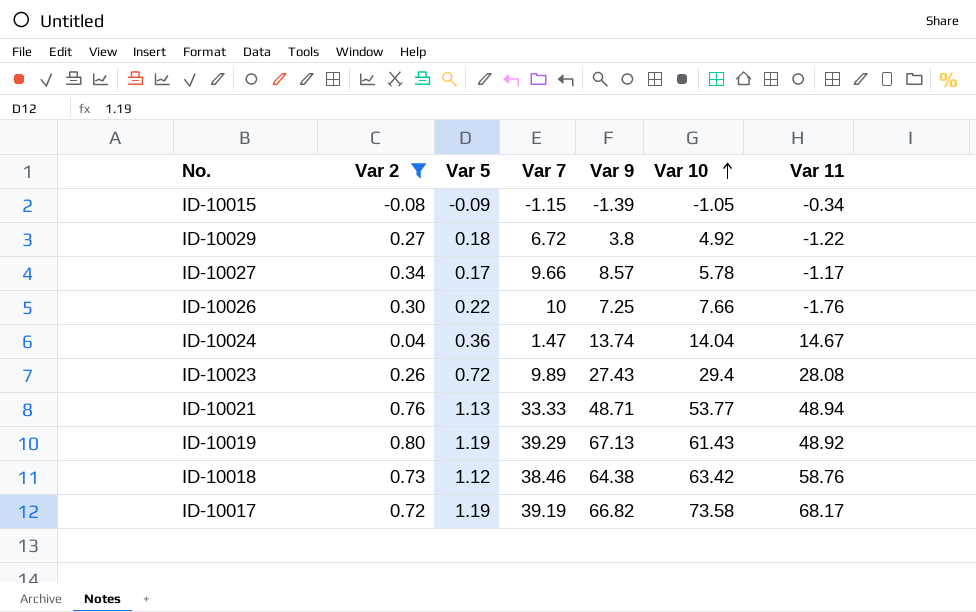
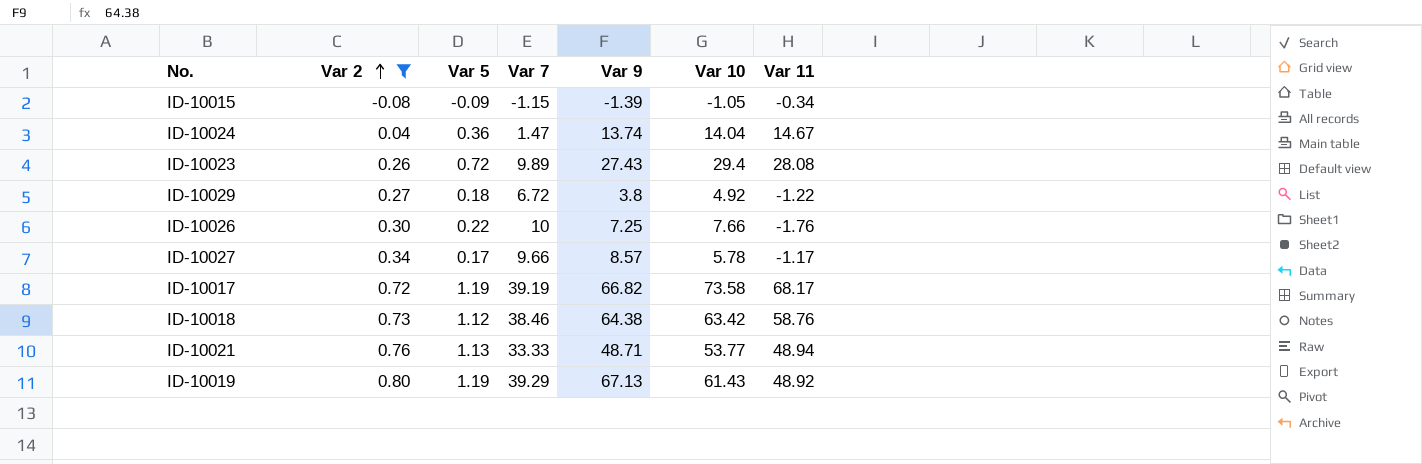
row order: Var 10 ascending -> Var 2 ascending

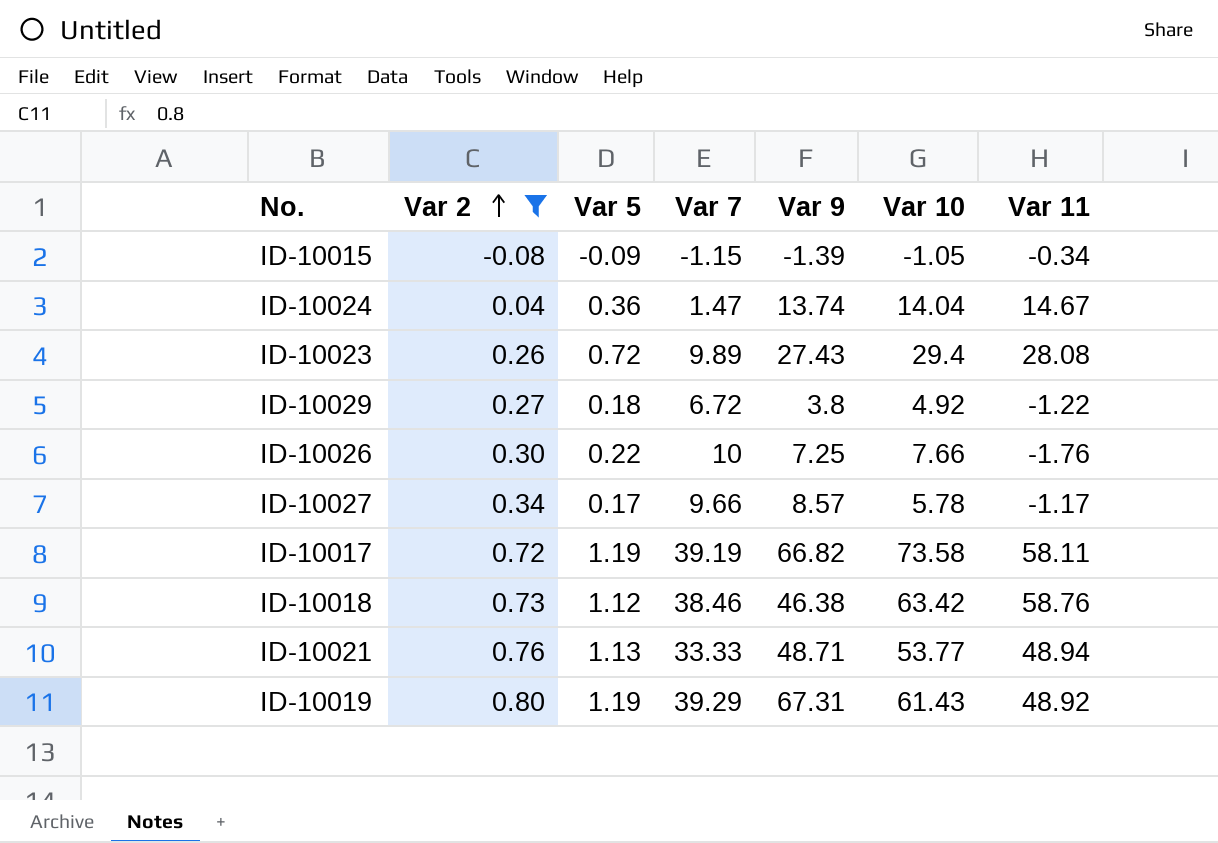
ID-10017 | Var 11: 68.17 -> 58.11
ID-10018 | Var 9: 64.38 -> 46.38
ID-10019 | Var 9: 67.13 -> 67.31

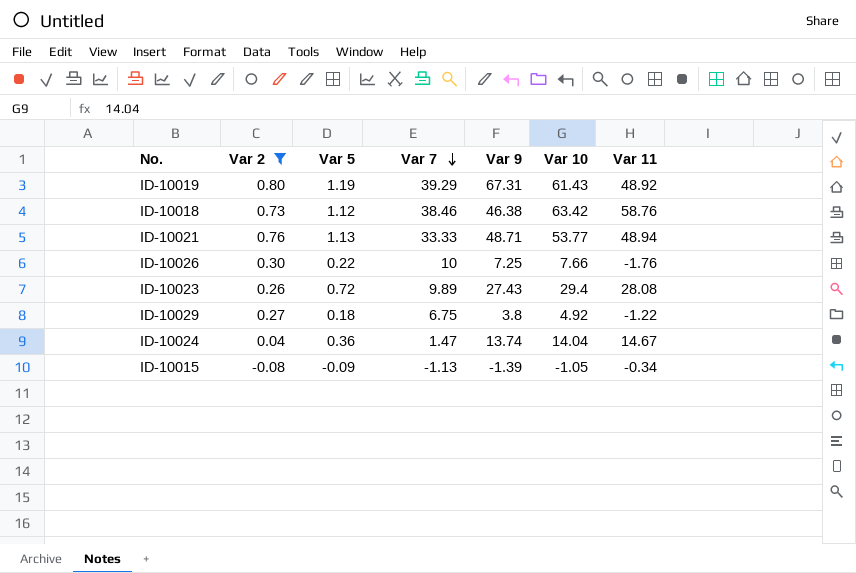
row order: Var 2 ascending -> Var 7 descending
row ID-10027: 0.34 | 0.17 | 9.66 | 8.57 | 5.78 | -1.17 -> none
row ID-10017: 0.72 | 1.19 | 39.19 | 66.82 | 73.58 | 58.11 -> none
ID-10029 | Var 7: 6.72 -> 6.75
ID-10015 | Var 7: -1.15 -> -1.13

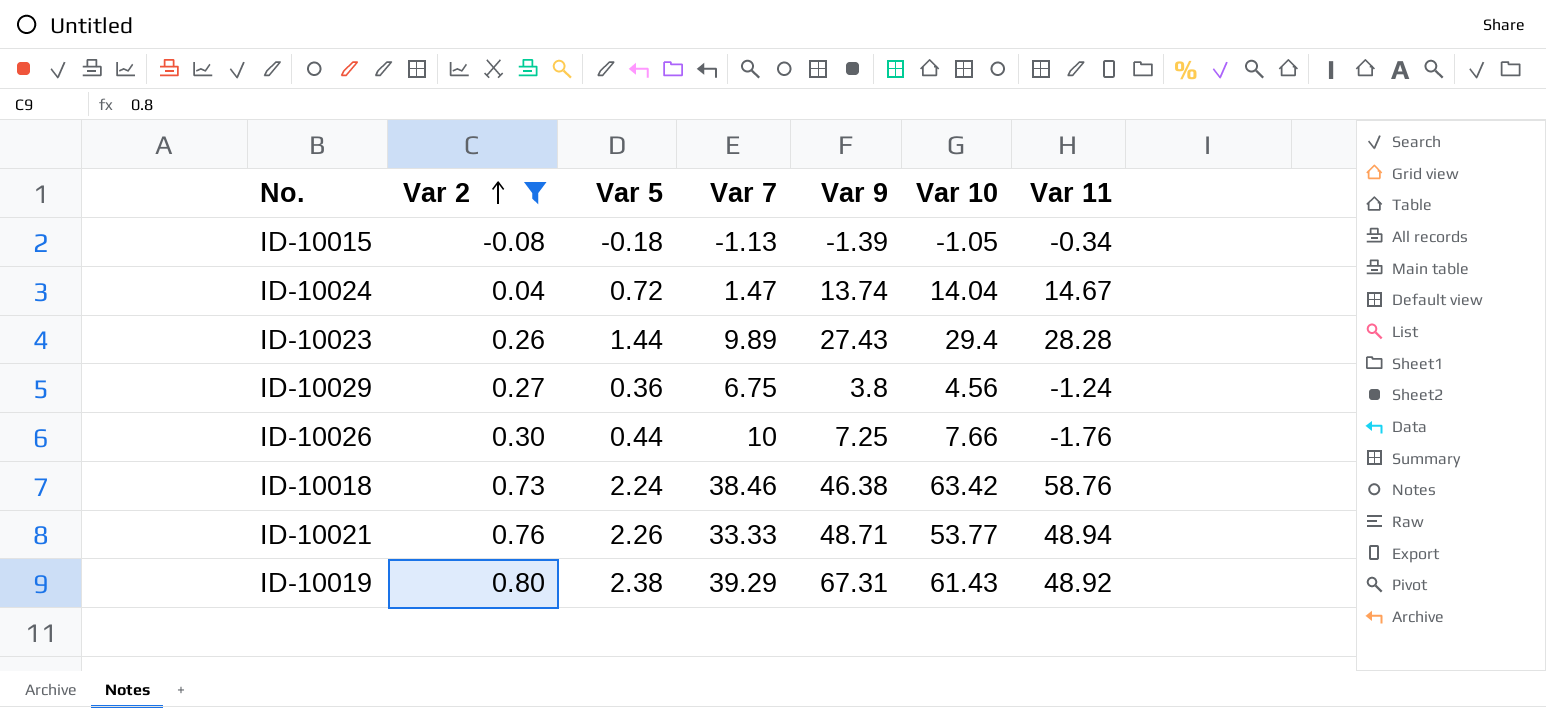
row order: Var 7 descending -> Var 2 ascending
ID-10015 | Var 5: -0.09 -> -0.18
ID-10024 | Var 5: 0.36 -> 0.72
ID-10023 | Var 5: 0.72 -> 1.44
ID-10023 | Var 11: 28.08 -> 28.28
ID-10029 | Var 5: 0.18 -> 0.36
ID-10029 | Var 10: 4.92 -> 4.56
ID-10029 | Var 11: -1.22 -> -1.24
ID-10026 | Var 5: 0.22 -> 0.44
ID-10018 | Var 5: 1.12 -> 2.24
ID-10021 | Var 5: 1.13 -> 2.26
ID-10019 | Var 5: 1.19 -> 2.38

